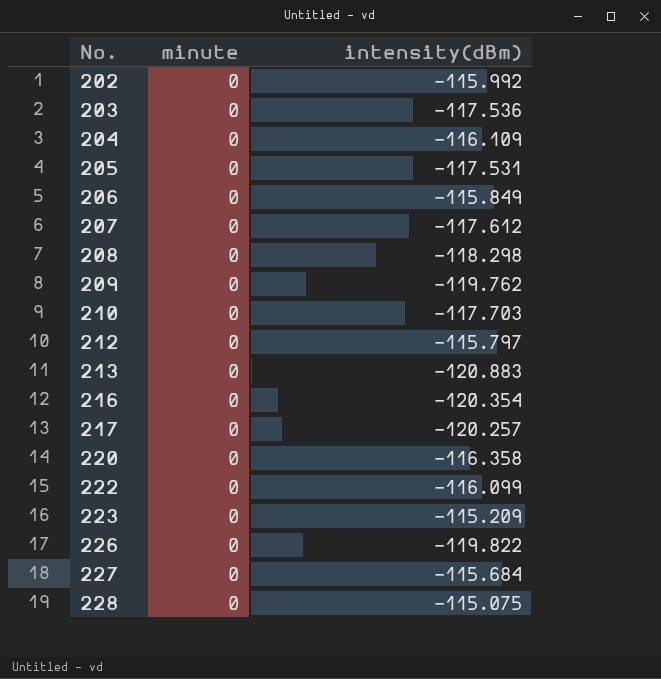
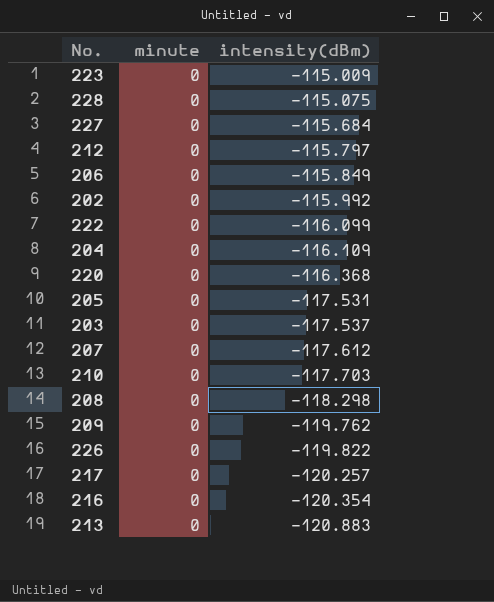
row order: No. ascending -> intensity(dBm) descending
223 | intensity(dBm): -115.209 -> -115.009
220 | intensity(dBm): -116.358 -> -116.368
203 | intensity(dBm): -117.536 -> -117.537

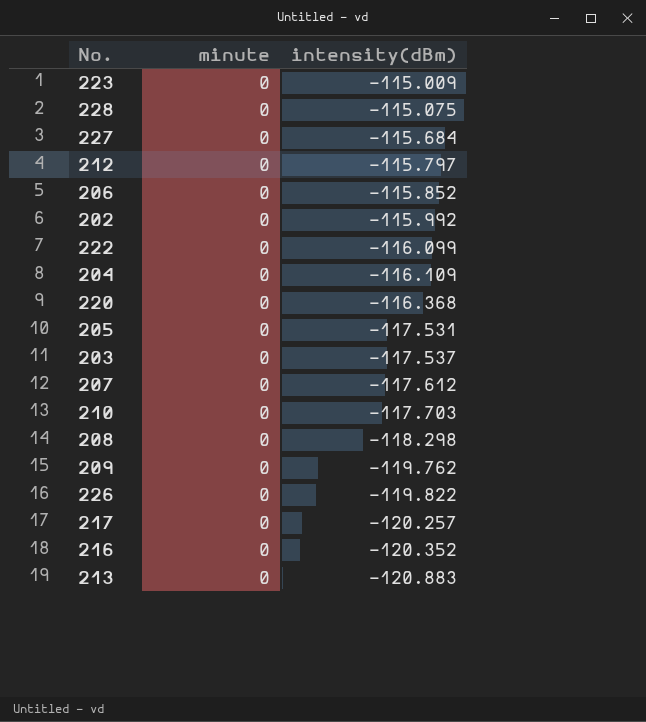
206 | intensity(dBm): -115.849 -> -115.852
216 | intensity(dBm): -120.354 -> -120.352

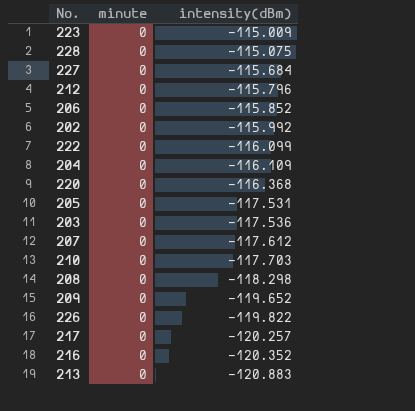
212 | intensity(dBm): -115.797 -> -115.796
203 | intensity(dBm): -117.537 -> -117.536
209 | intensity(dBm): -119.762 -> -119.652

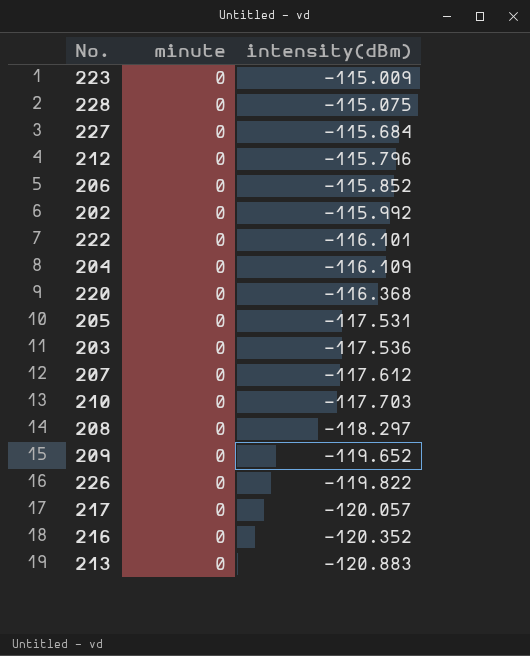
222 | intensity(dBm): -116.099 -> -116.101
208 | intensity(dBm): -118.298 -> -118.297
217 | intensity(dBm): -120.257 -> -120.057

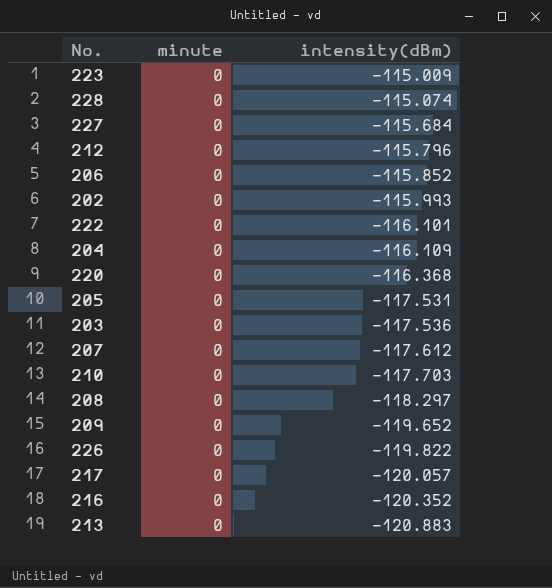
228 | intensity(dBm): -115.075 -> -115.074
202 | intensity(dBm): -115.992 -> -115.993

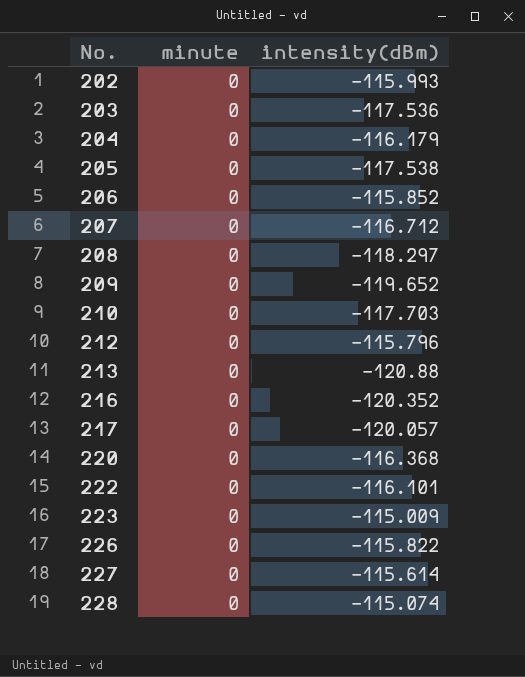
row order: intensity(dBm) descending -> No. ascending
204 | intensity(dBm): -116.109 -> -116.179
205 | intensity(dBm): -117.531 -> -117.538
207 | intensity(dBm): -117.612 -> -116.712
213 | intensity(dBm): -120.883 -> -120.88
226 | intensity(dBm): -119.822 -> -115.822
227 | intensity(dBm): -115.684 -> -115.614

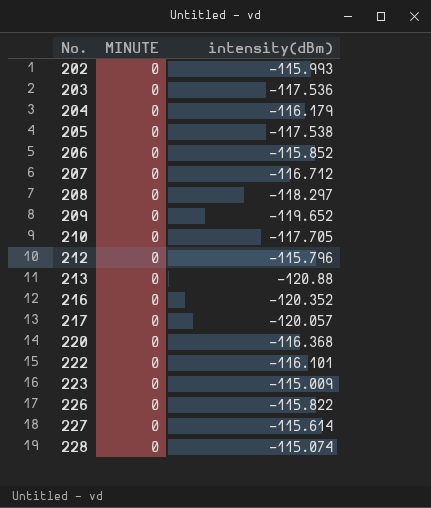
column name: minute -> MINUTE
210 | intensity(dBm): -117.703 -> -117.705

